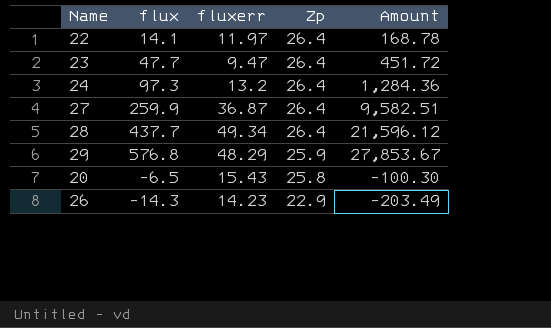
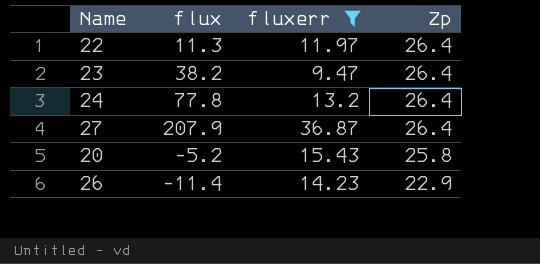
filter: none -> fluxerr <= 36.87
column Amount | formula: [flux] * [fluxerr] -> none
22 | flux: 14.1 -> 11.3
23 | flux: 47.7 -> 38.2
24 | flux: 97.3 -> 77.8
27 | flux: 259.9 -> 207.9
20 | flux: -6.5 -> -5.2
26 | flux: -14.3 -> -11.4

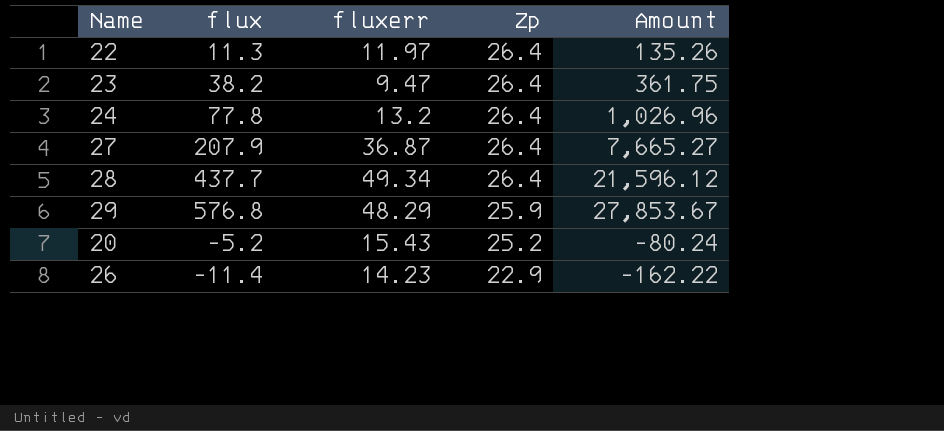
filter: fluxerr <= 36.87 -> none
column Amount | formula: none -> [flux] * [fluxerr]
20 | Zp: 25.8 -> 25.2

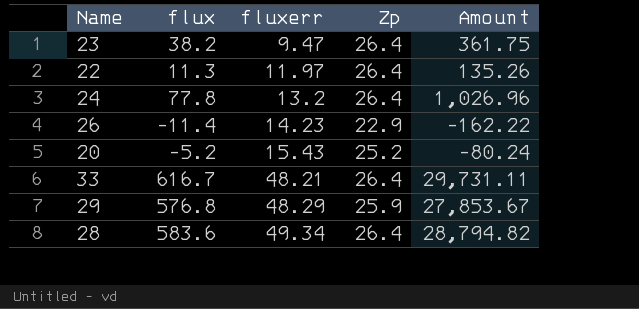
row order: Zp descending -> fluxerr ascending
row 27: 207.9 | 36.87 | 26.4 | 7,665.27 -> none
row 33: none -> 616.7 | 48.21 | 26.4 | 29,731.11
28 | flux: 437.7 -> 583.6
28 | Amount: 21,596.12 -> 28,794.82

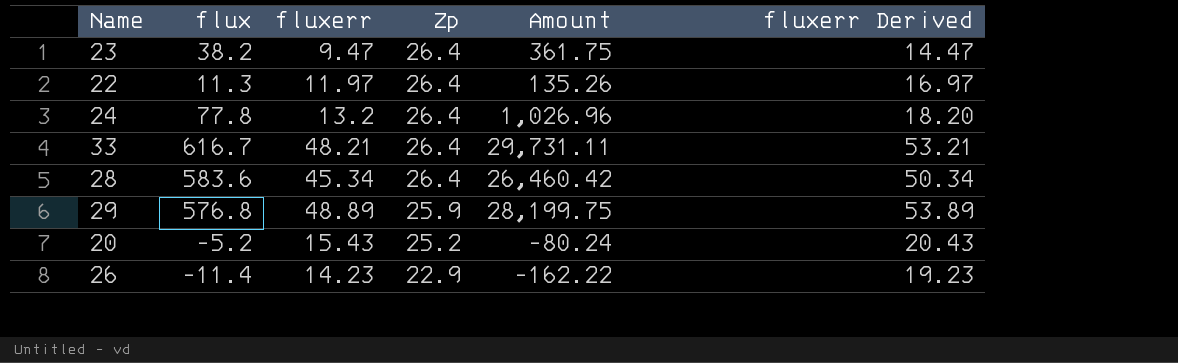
row order: fluxerr ascending -> Zp descending
column fluxerr Derived | formula: none -> [fluxerr] + 5
28 | fluxerr: 49.34 -> 45.34
28 | Amount: 28,794.82 -> 26,460.42
29 | fluxerr: 48.29 -> 48.89
29 | Amount: 27,853.67 -> 28,199.75

